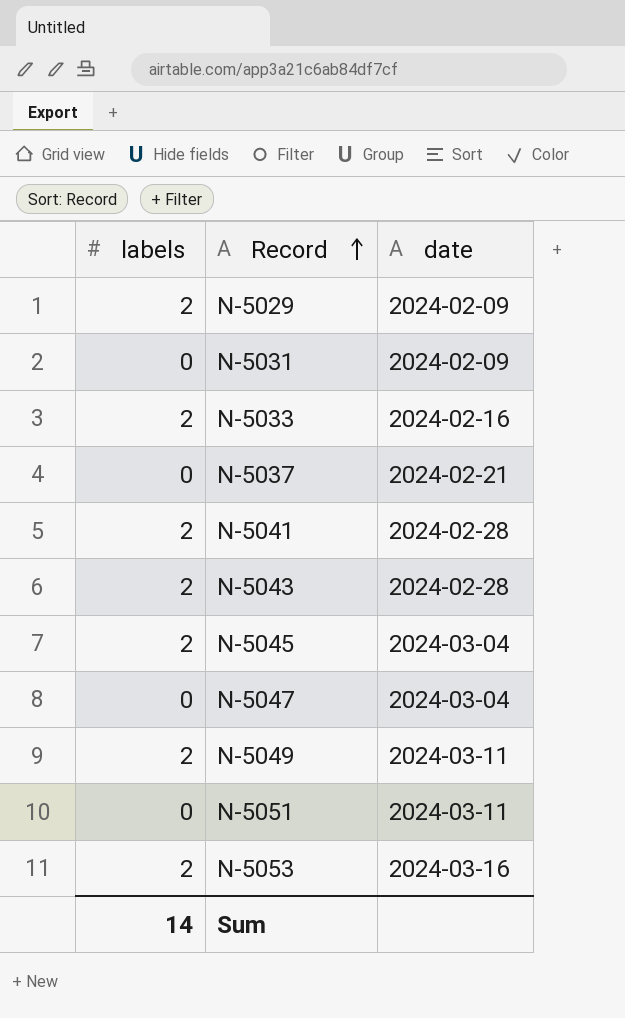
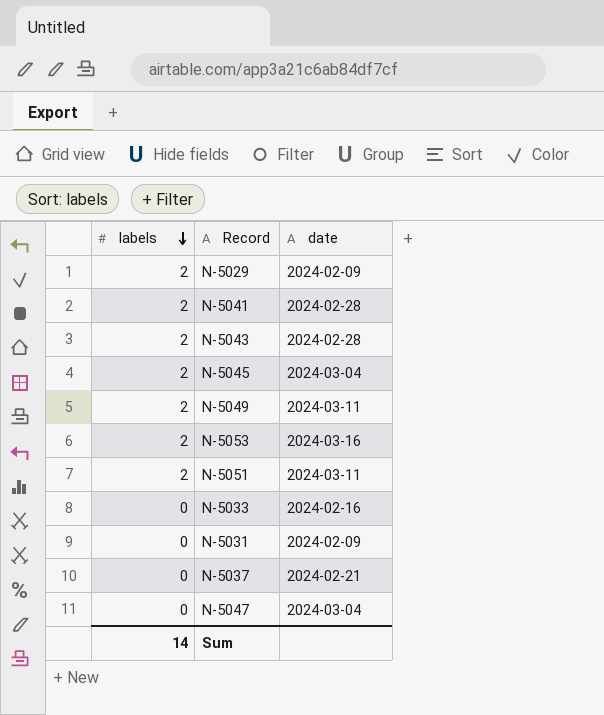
row order: Record ascending -> labels descending
N-5051 | labels: 0 -> 2
N-5033 | labels: 2 -> 0

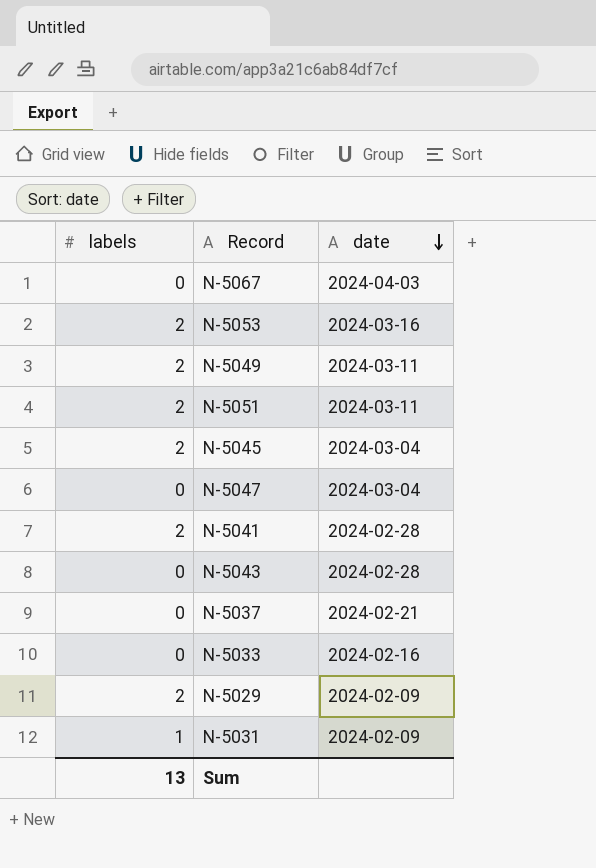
row order: labels descending -> date descending
row N-5067: none -> 0 | 2024-04-03
N-5043 | labels: 2 -> 0
N-5031 | labels: 0 -> 1
Sum | labels: 14 -> 13

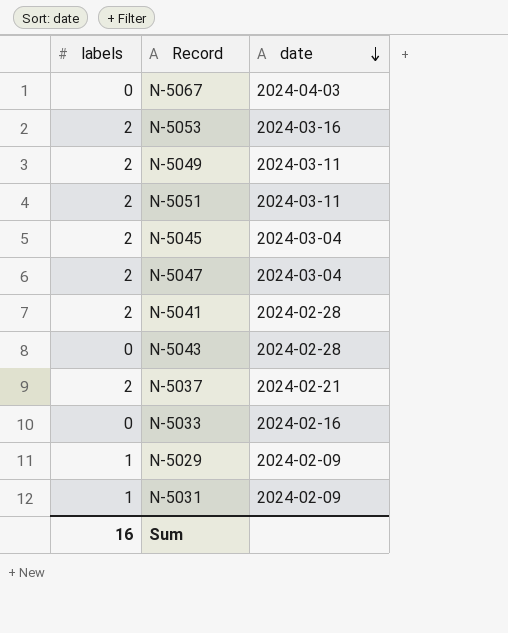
N-5047 | labels: 0 -> 2
N-5037 | labels: 0 -> 2
N-5029 | labels: 2 -> 1
Sum | labels: 13 -> 16

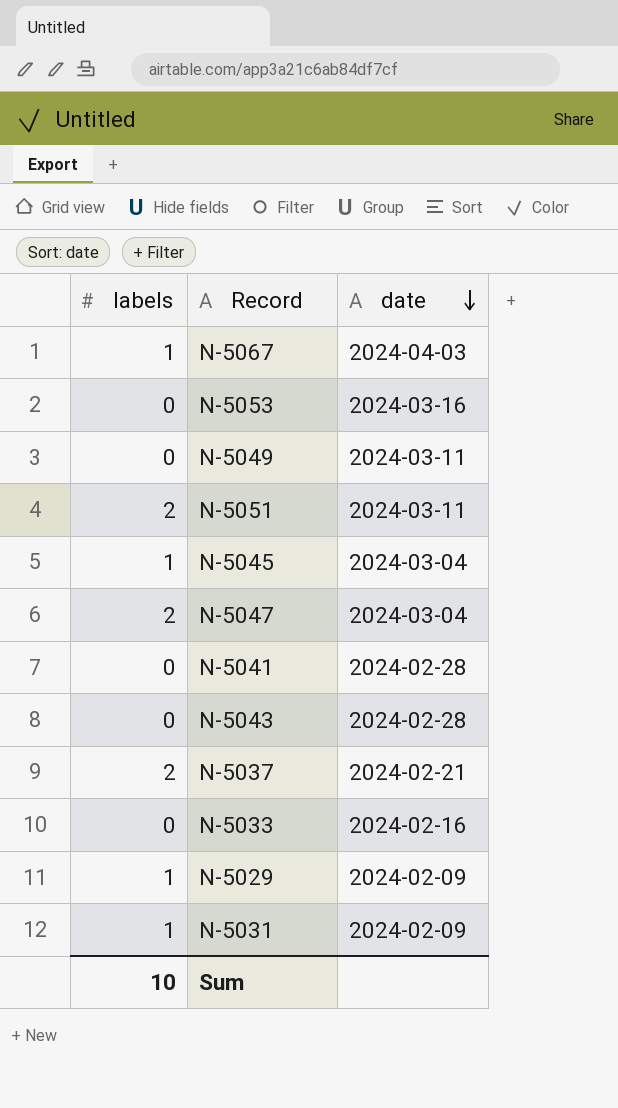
N-5067 | labels: 0 -> 1
N-5053 | labels: 2 -> 0
N-5049 | labels: 2 -> 0
N-5045 | labels: 2 -> 1
N-5041 | labels: 2 -> 0
Sum | labels: 16 -> 10

